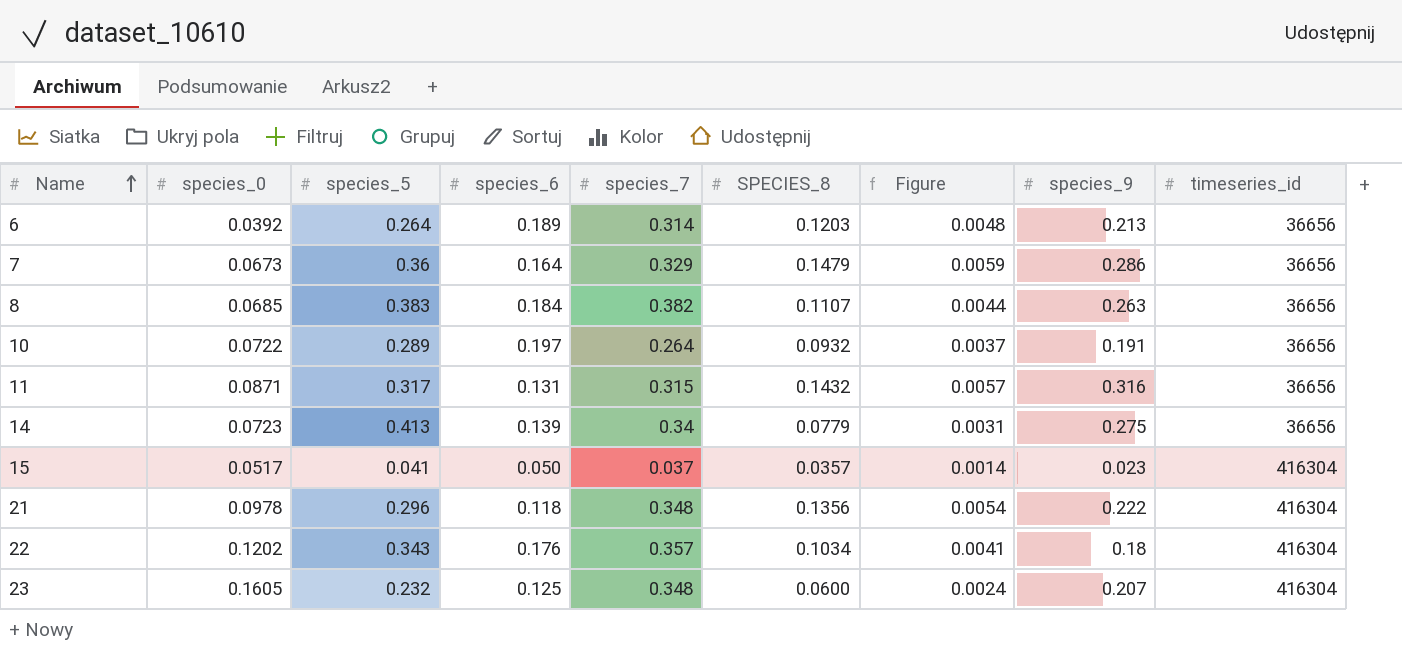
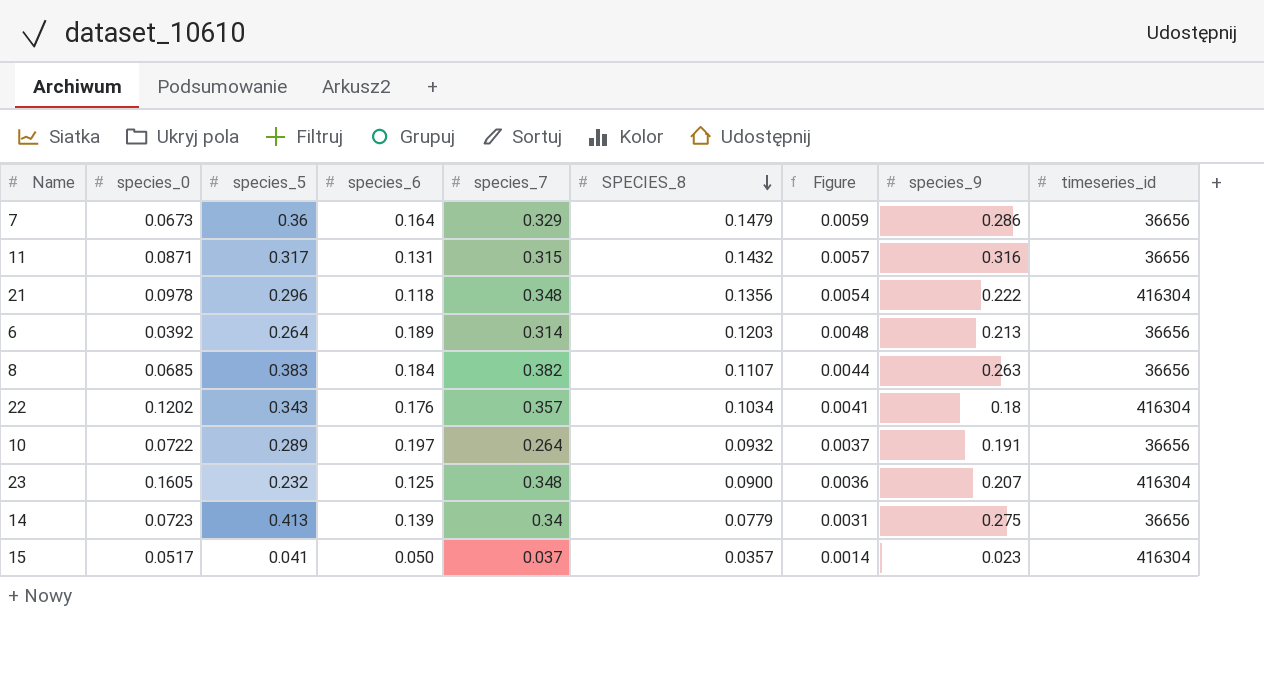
row order: Name ascending -> SPECIES_8 descending
23 | SPECIES_8: 0.0600 -> 0.0900
23 | Figure: 0.0024 -> 0.0036

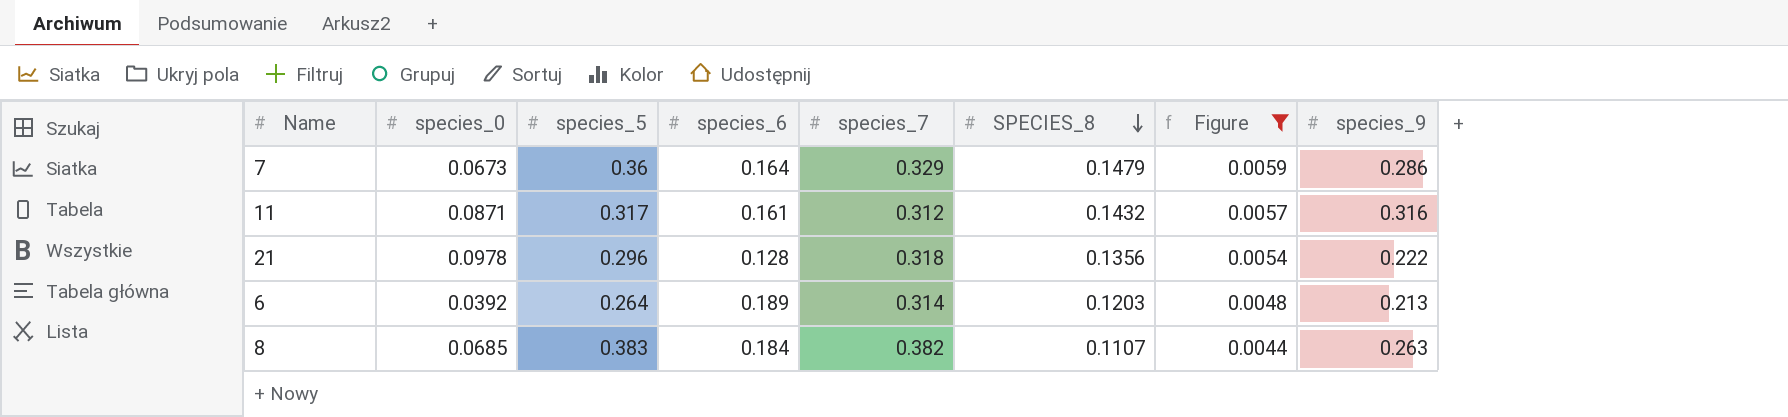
filter: none -> Figure >= 0.0044
column timeseries_id | position: 9 -> none
11 | species_6: 0.131 -> 0.161
11 | species_7: 0.315 -> 0.312
21 | species_6: 0.118 -> 0.128
21 | species_7: 0.348 -> 0.318

